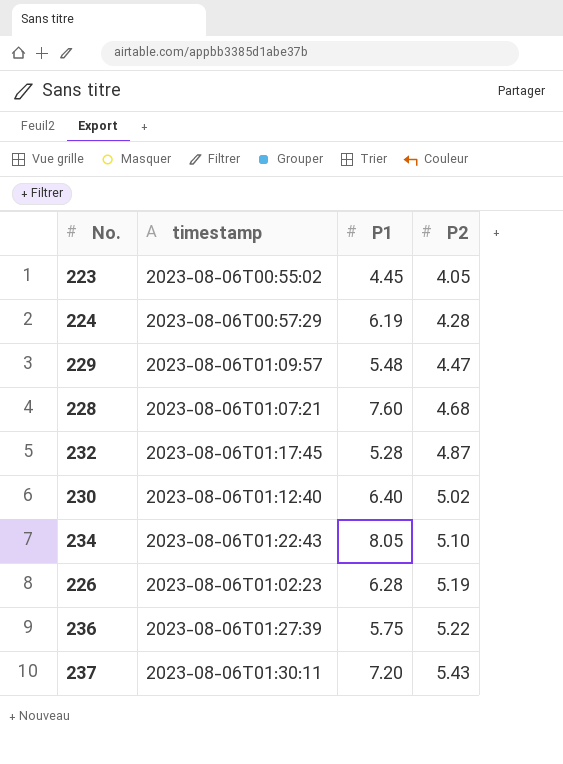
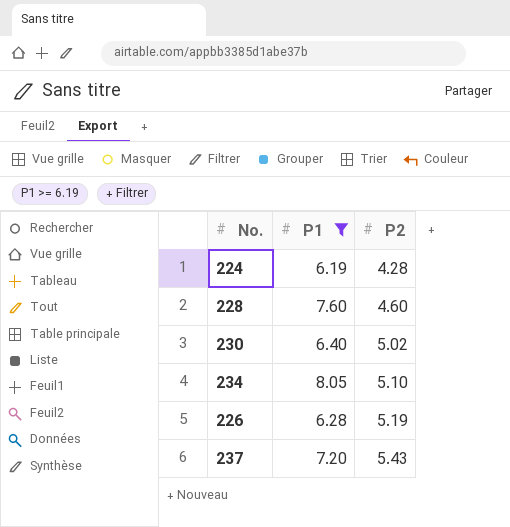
filter: none -> P1 >= 6.19
column timestamp | position: 2 -> none
228 | P2: 4.68 -> 4.60

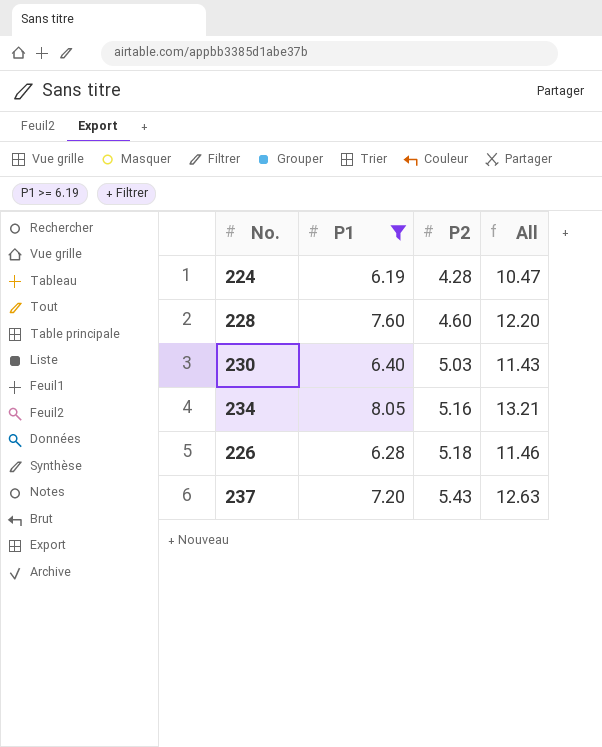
column All | formula: none -> [P1] + [P2]
230 | P2: 5.02 -> 5.03
234 | P2: 5.10 -> 5.16
226 | P2: 5.19 -> 5.18

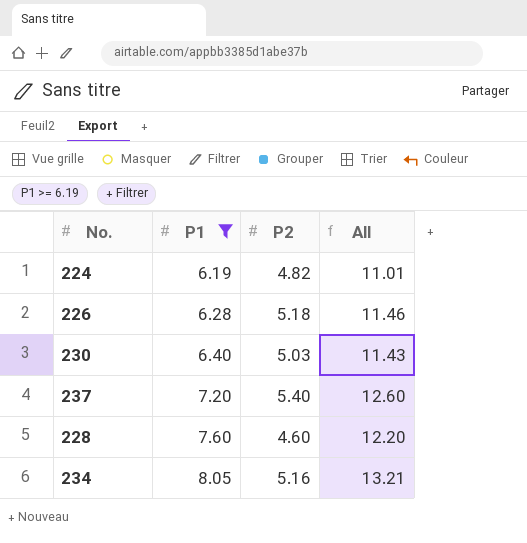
row order: P2 ascending -> P1 ascending
224 | P2: 4.28 -> 4.82
224 | All: 10.47 -> 11.01
237 | P2: 5.43 -> 5.40
237 | All: 12.63 -> 12.60

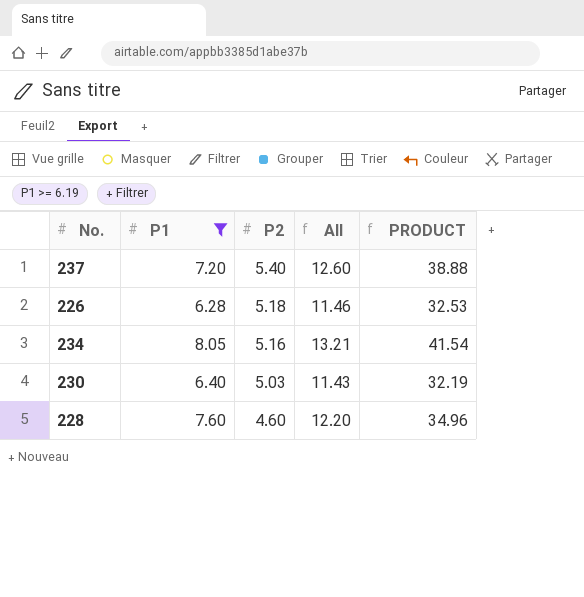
row order: P1 ascending -> P2 descending
column PRODUCT | formula: none -> [P1] * [P2]
row 224: 6.19 | 4.82 | 11.01 -> none

